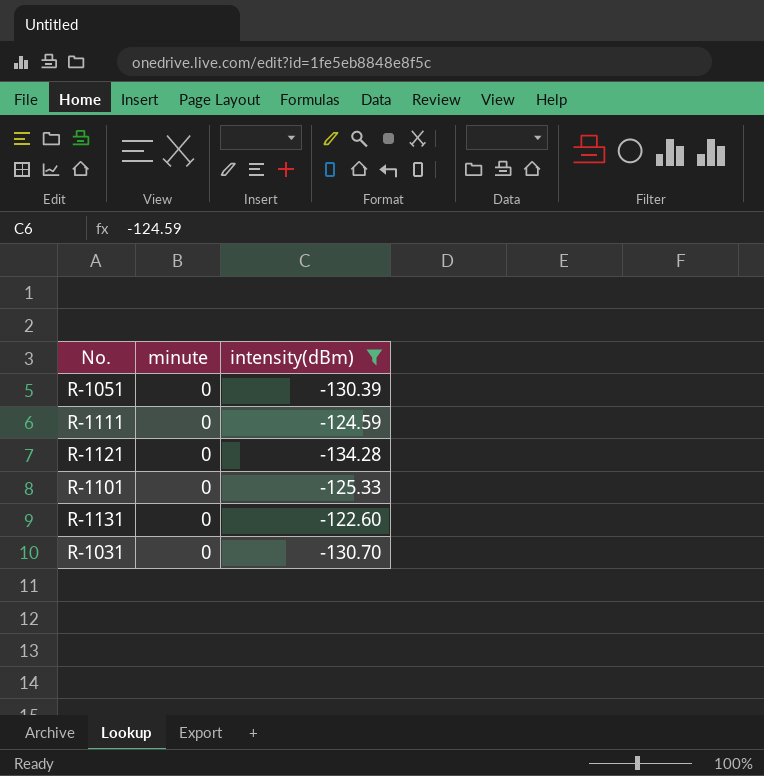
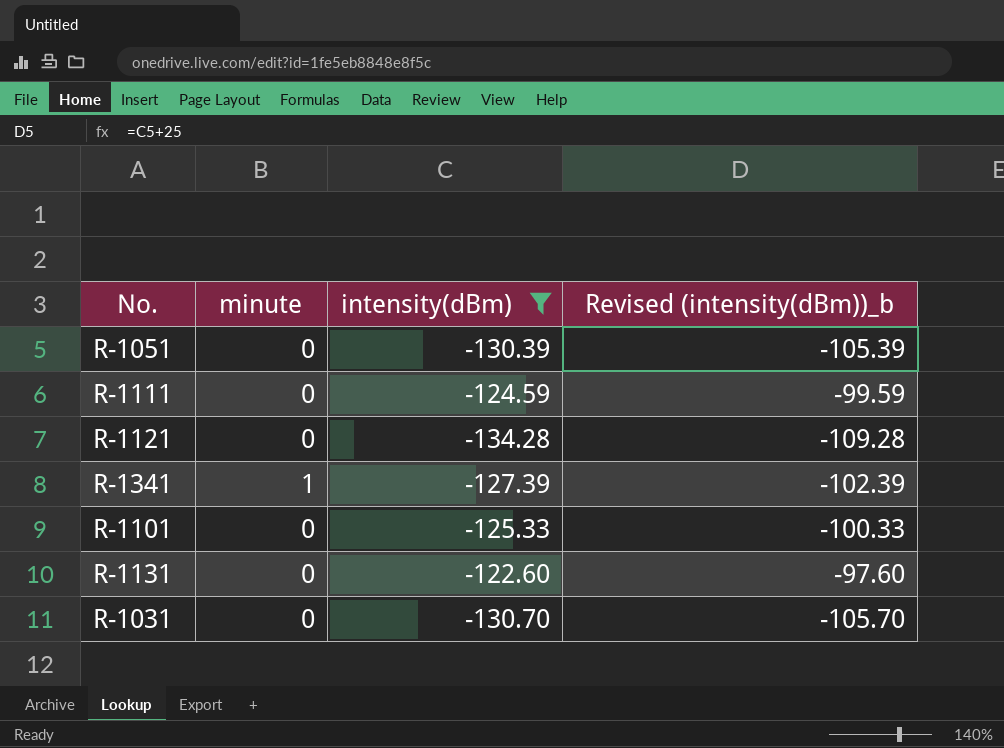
column Revised (intensity(dBm))_b | formula: none -> [intensity(dBm)] + 25
row R-1341: none -> 1 | -127.39 | -102.39

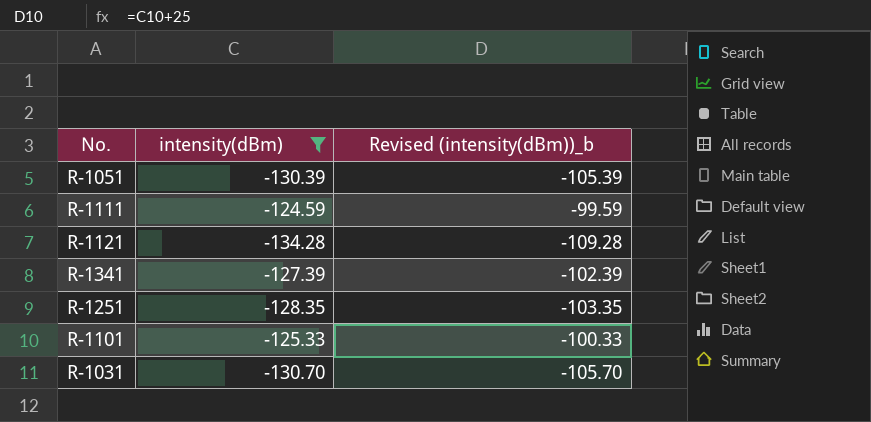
column minute | position: 2 -> none
row R-1131: 0 | -122.60 | -97.60 -> none
row R-1251: none -> -128.35 | -103.35

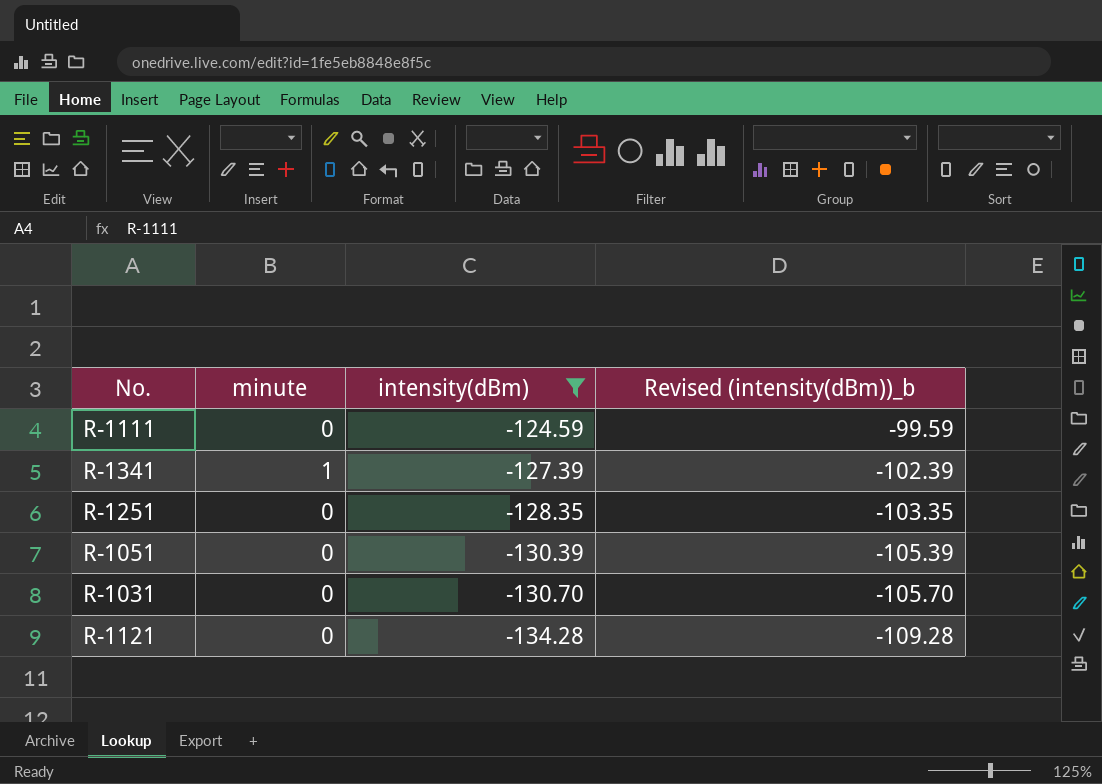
row order: none -> intensity(dBm) descending
column minute | position: none -> 2
row R-1101: -125.33 | -100.33 -> none

